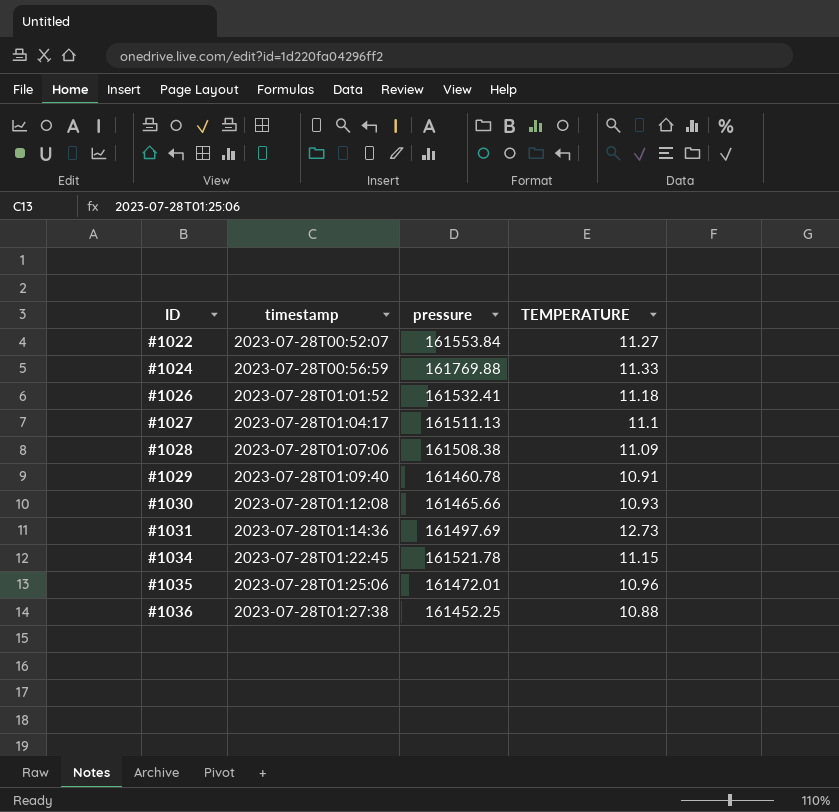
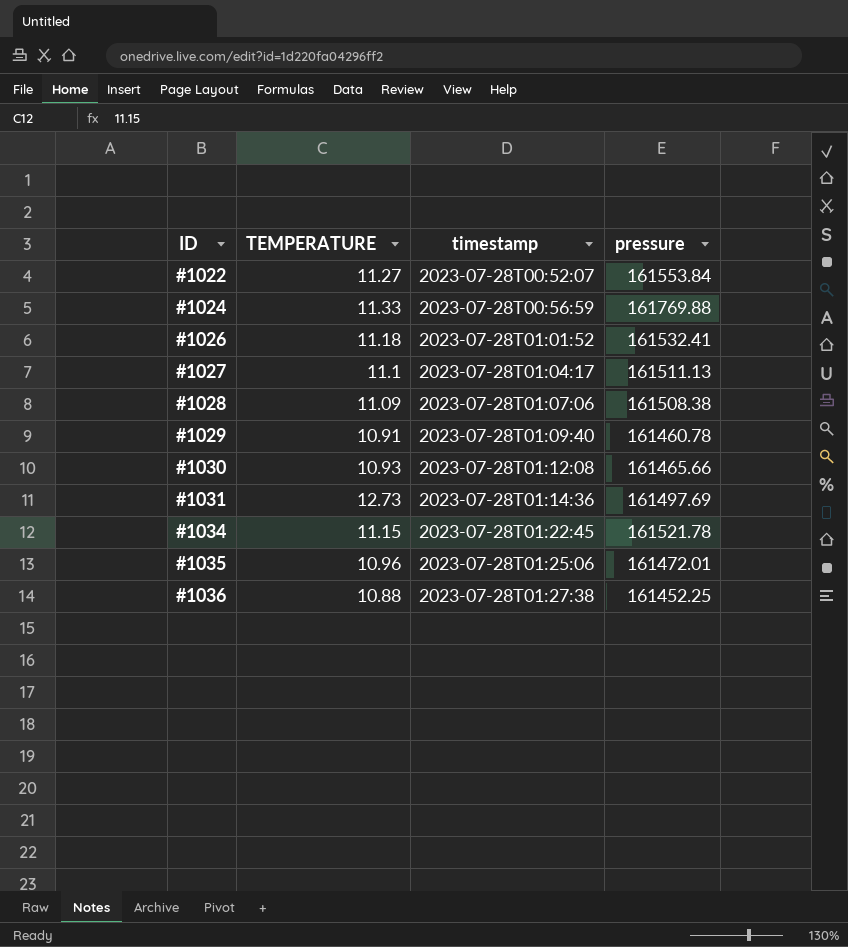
column TEMPERATURE | position: 4 -> 2

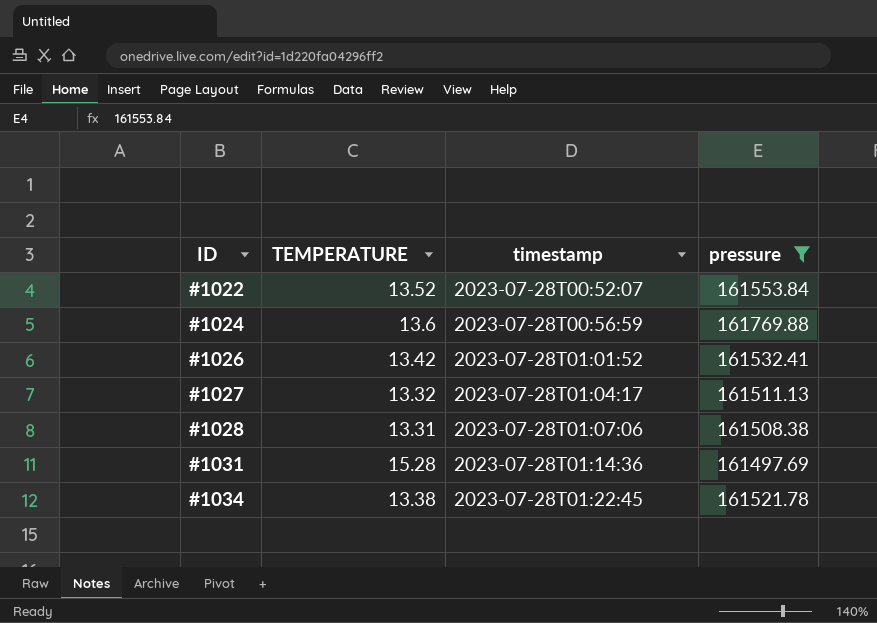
filter: none -> pressure >= 161497.69
#1022 | TEMPERATURE: 11.27 -> 13.52
#1024 | TEMPERATURE: 11.33 -> 13.6
#1026 | TEMPERATURE: 11.18 -> 13.42
#1027 | TEMPERATURE: 11.1 -> 13.32
#1028 | TEMPERATURE: 11.09 -> 13.31
#1031 | TEMPERATURE: 12.73 -> 15.28
#1034 | TEMPERATURE: 11.15 -> 13.38

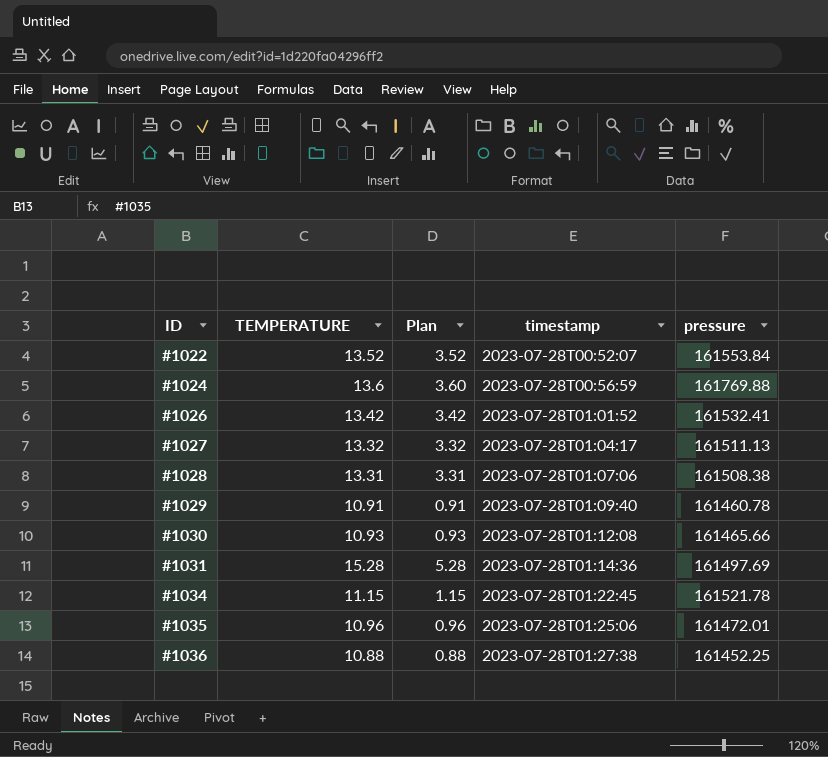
filter: pressure >= 161497.69 -> none
column Plan | formula: none -> [TEMPERATURE] - 10
#1034 | TEMPERATURE: 13.38 -> 11.15

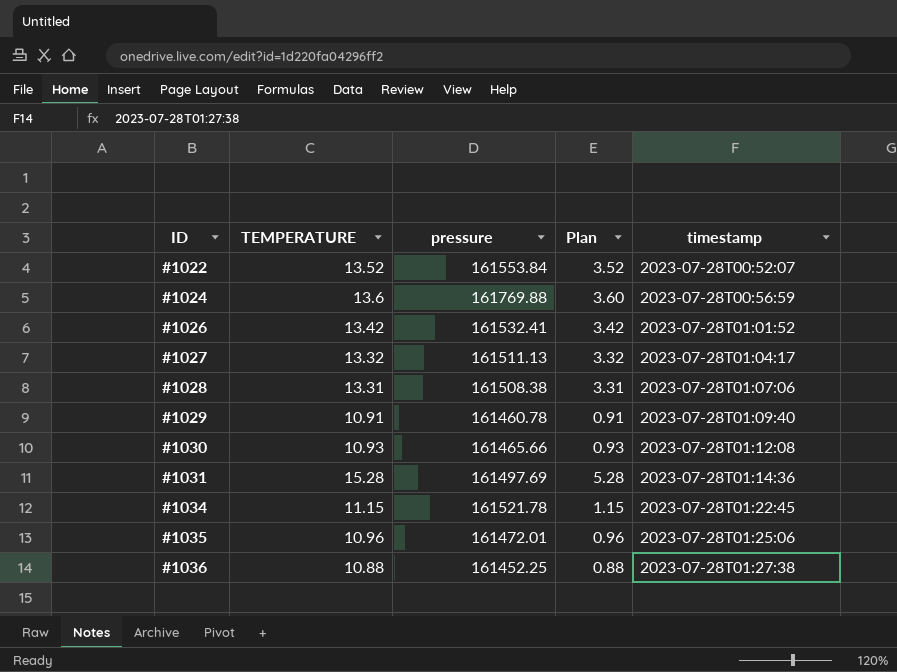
column pressure | position: 5 -> 3

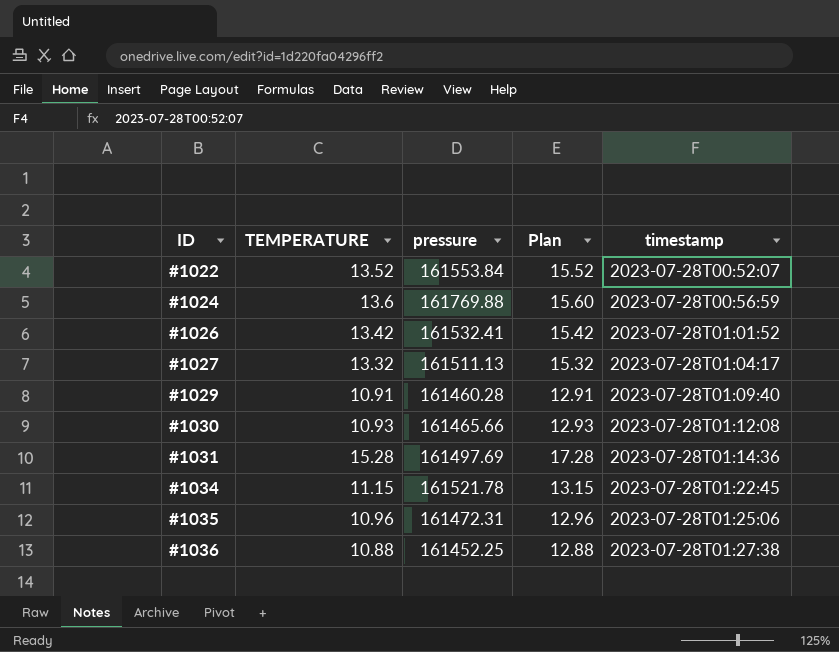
column Plan | formula: [TEMPERATURE] - 10 -> [TEMPERATURE] + 2
row #1028: 13.31 | 161508.38 | 3.31 | 2023-07-28T01:07:06 -> none
#1029 | pressure: 161460.78 -> 161460.28
#1035 | pressure: 161472.01 -> 161472.31

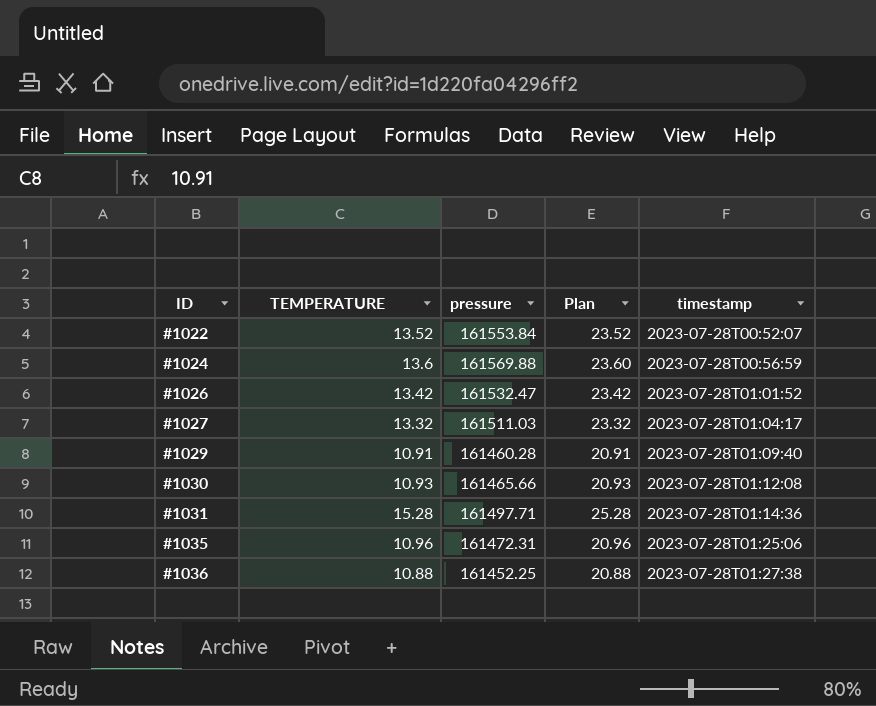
column Plan | formula: [TEMPERATURE] + 2 -> [TEMPERATURE] + 10
row #1034: 11.15 | 161521.78 | 13.15 | 2023-07-28T01:22:45 -> none
#1024 | pressure: 161769.88 -> 161569.88
#1026 | pressure: 161532.41 -> 161532.47
#1027 | pressure: 161511.13 -> 161511.03
#1031 | pressure: 161497.69 -> 161497.71

